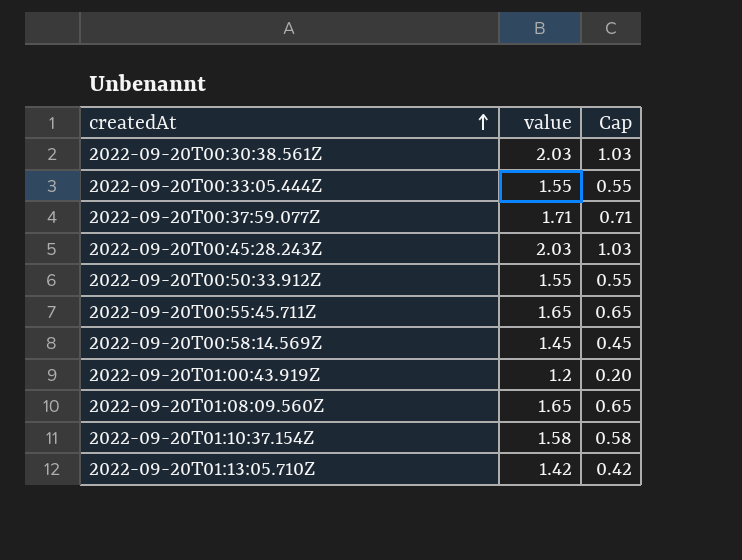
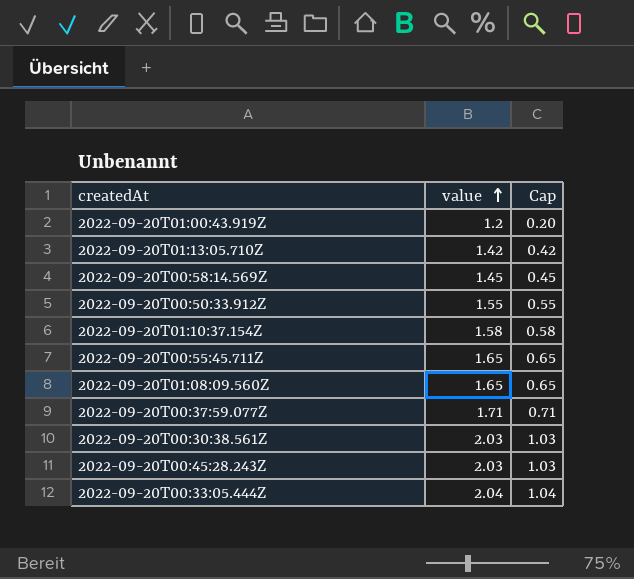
row order: createdAt ascending -> value ascending
2022-09-20T00:33:05.444Z | value: 1.55 -> 2.04
2022-09-20T00:33:05.444Z | Cap: 0.55 -> 1.04

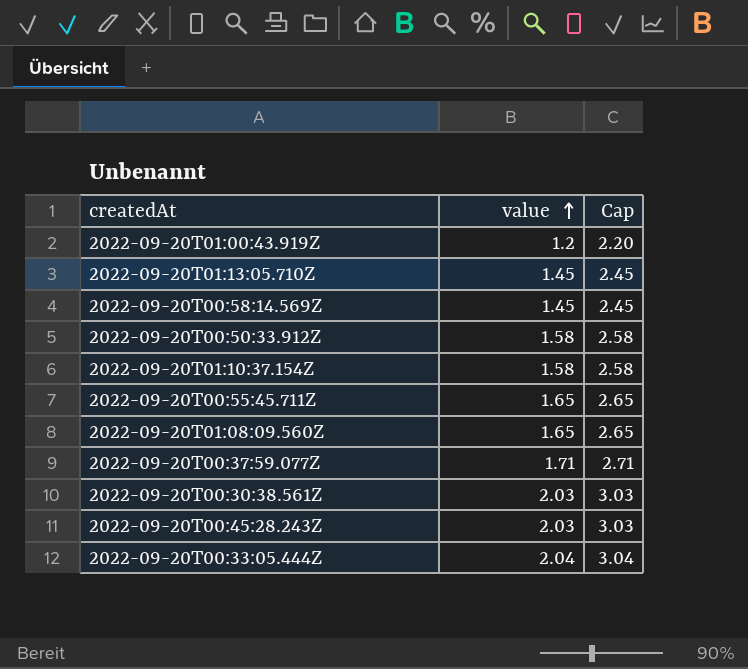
column Cap | formula: [value] - 1 -> [value] + 1
2022-09-20T01:13:05.710Z | value: 1.42 -> 1.45
2022-09-20T00:50:33.912Z | value: 1.55 -> 1.58

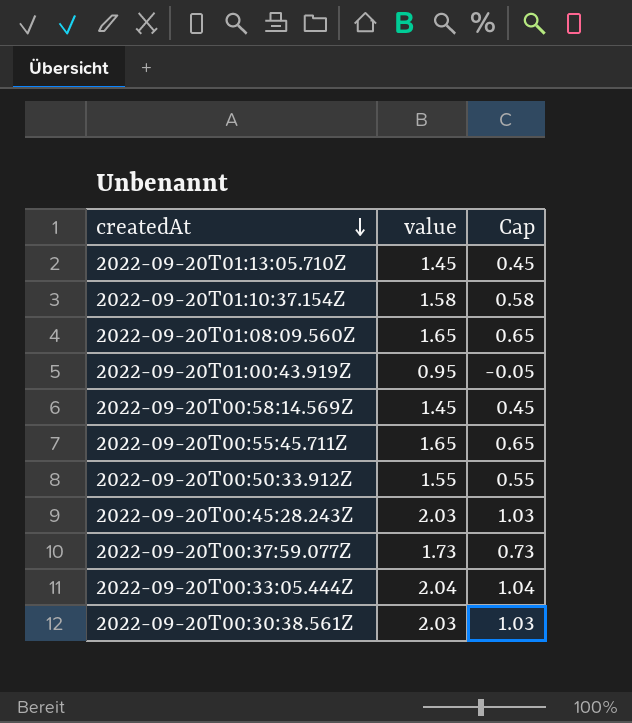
row order: value ascending -> createdAt descending
column Cap | formula: [value] + 1 -> [value] - 1
2022-09-20T01:00:43.919Z | value: 1.2 -> 0.95
2022-09-20T00:50:33.912Z | value: 1.58 -> 1.55
2022-09-20T00:37:59.077Z | value: 1.71 -> 1.73

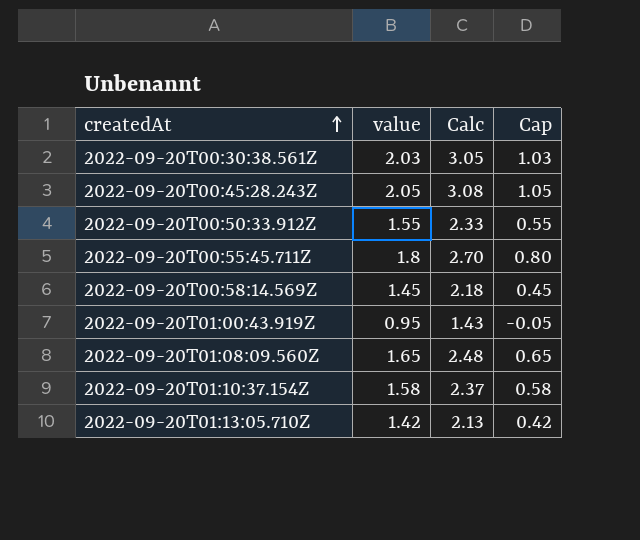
row order: createdAt descending -> createdAt ascending
column Calc | formula: none -> [value] * 1.5
row 2022-09-20T00:37:59.077Z: 1.73 | 0.73 -> none
row 2022-09-20T00:33:05.444Z: 2.04 | 1.04 -> none
2022-09-20T00:45:28.243Z | value: 2.03 -> 2.05
2022-09-20T00:45:28.243Z | Cap: 1.03 -> 1.05
2022-09-20T00:55:45.711Z | value: 1.65 -> 1.8
2022-09-20T00:55:45.711Z | Cap: 0.65 -> 0.80
2022-09-20T01:13:05.710Z | value: 1.45 -> 1.42
2022-09-20T01:13:05.710Z | Cap: 0.45 -> 0.42

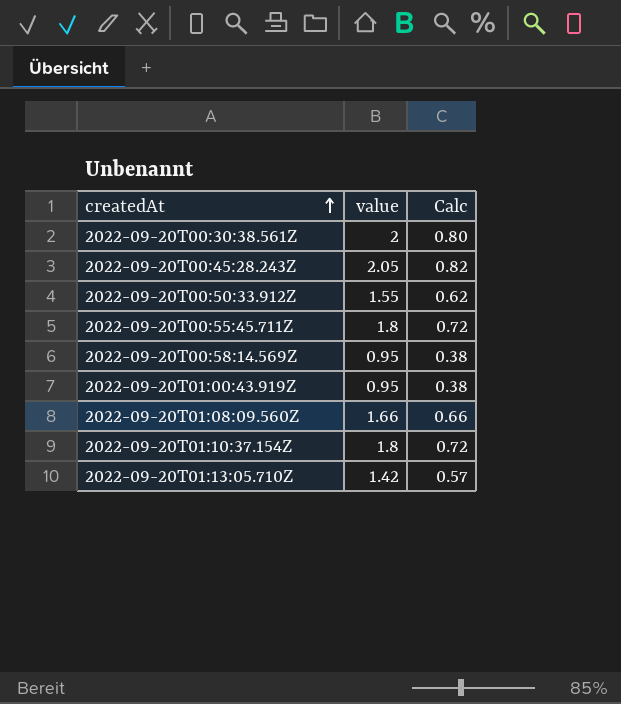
column Cap | formula: [value] - 1 -> none
column Calc | formula: [value] * 1.5 -> [value] * 0.4
2022-09-20T00:30:38.561Z | value: 2.03 -> 2
2022-09-20T00:58:14.569Z | value: 1.45 -> 0.95
2022-09-20T01:08:09.560Z | value: 1.65 -> 1.66
2022-09-20T01:10:37.154Z | value: 1.58 -> 1.8

